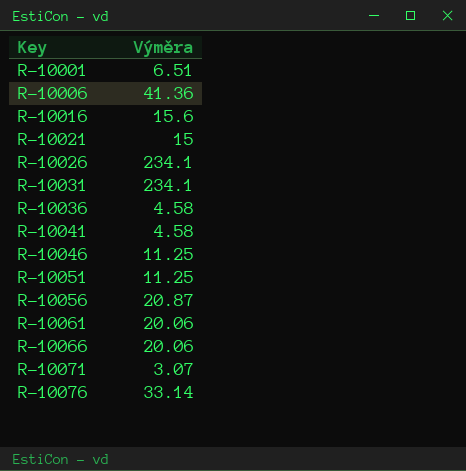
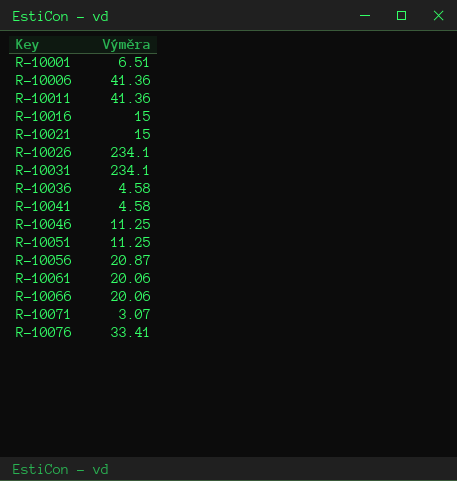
row R-10011: none -> 41.36
R-10016 | Výměra: 15.6 -> 15
R-10076 | Výměra: 33.14 -> 33.41

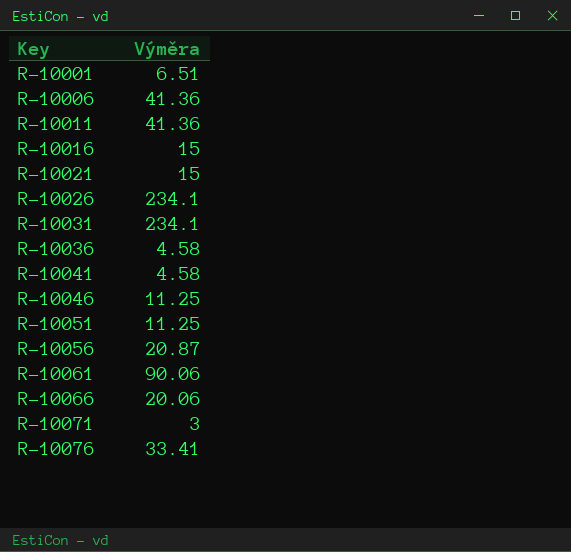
R-10061 | Výměra: 20.06 -> 90.06
R-10071 | Výměra: 3.07 -> 3

